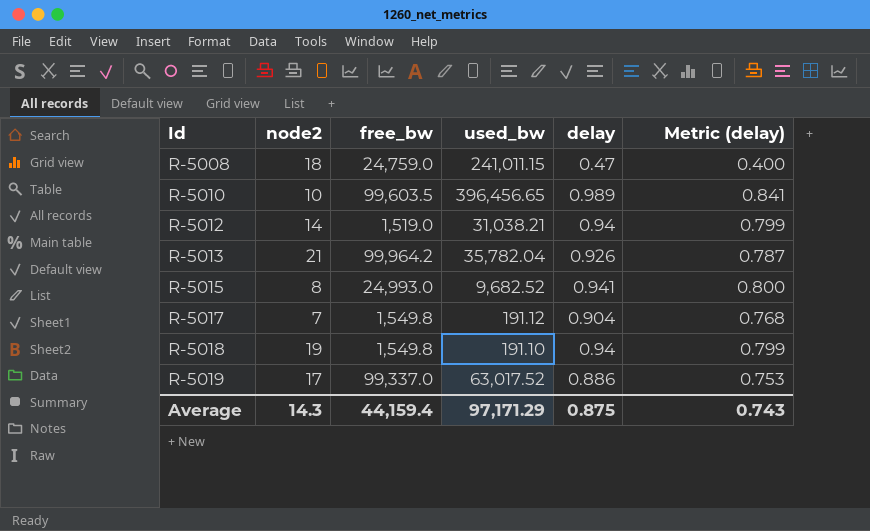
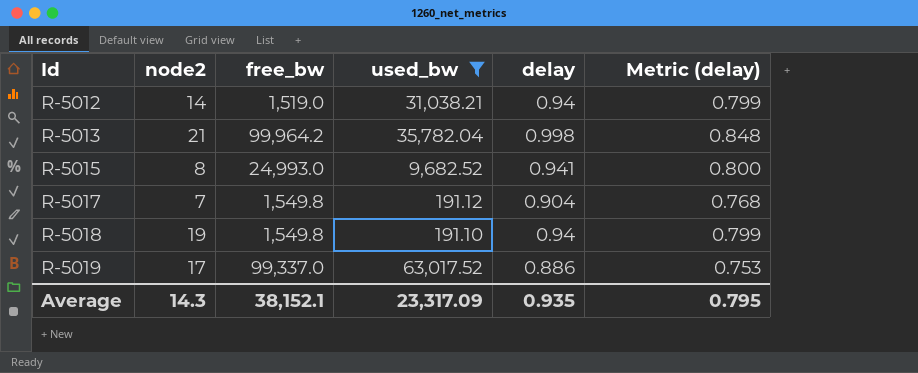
filter: none -> used_bw <= 63,017.52
R-5013 | delay: 0.926 -> 0.998
R-5013 | Metric (delay): 0.787 -> 0.848
Average | free_bw: 44,159.4 -> 38,152.1
Average | used_bw: 97,171.29 -> 23,317.09
Average | delay: 0.875 -> 0.935
Average | Metric (delay): 0.743 -> 0.795

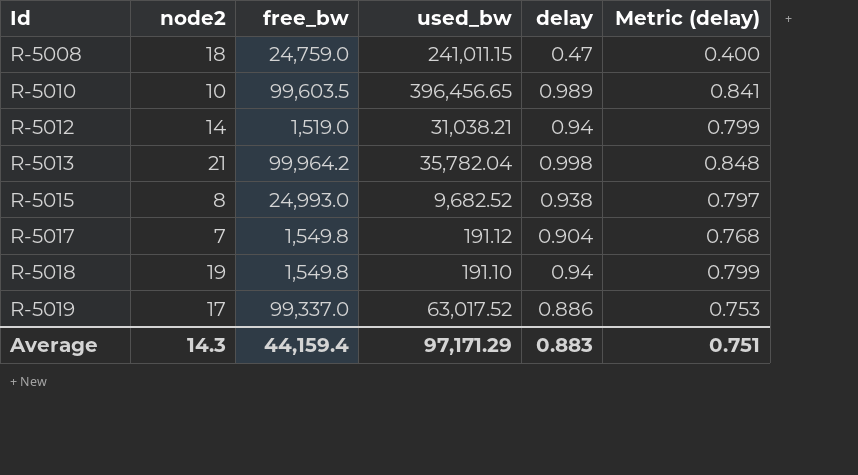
filter: used_bw <= 63,017.52 -> none
R-5015 | delay: 0.941 -> 0.938
R-5015 | Metric (delay): 0.800 -> 0.797
Average | free_bw: 38,152.1 -> 44,159.4
Average | used_bw: 23,317.09 -> 97,171.29
Average | delay: 0.935 -> 0.883
Average | Metric (delay): 0.795 -> 0.751

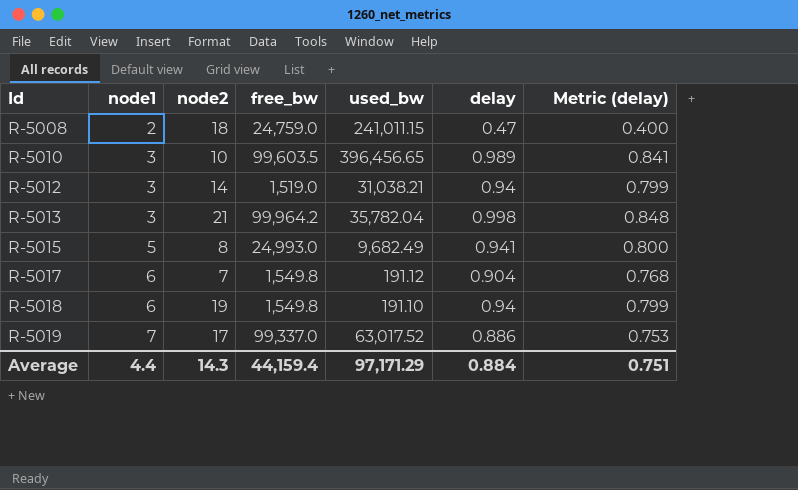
column node1 | position: none -> 2
R-5015 | used_bw: 9,682.52 -> 9,682.49
R-5015 | delay: 0.938 -> 0.941
R-5015 | Metric (delay): 0.797 -> 0.800
Average | delay: 0.883 -> 0.884

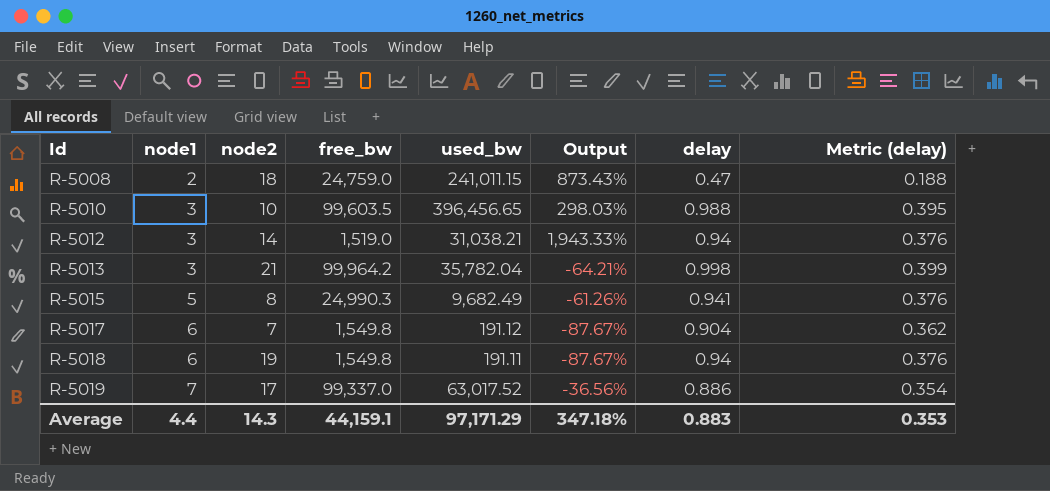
column Output | formula: none -> ([used_bw] - [free_bw]) / [free_bw]
column Metric (delay) | formula: [delay] * 0.85 -> [delay] * 0.4
R-5010 | delay: 0.989 -> 0.988
R-5015 | free_bw: 24,993.0 -> 24,990.3
R-5018 | used_bw: 191.10 -> 191.11
Average | free_bw: 44,159.4 -> 44,159.1
Average | delay: 0.884 -> 0.883
Average | Metric (delay): 0.751 -> 0.353

